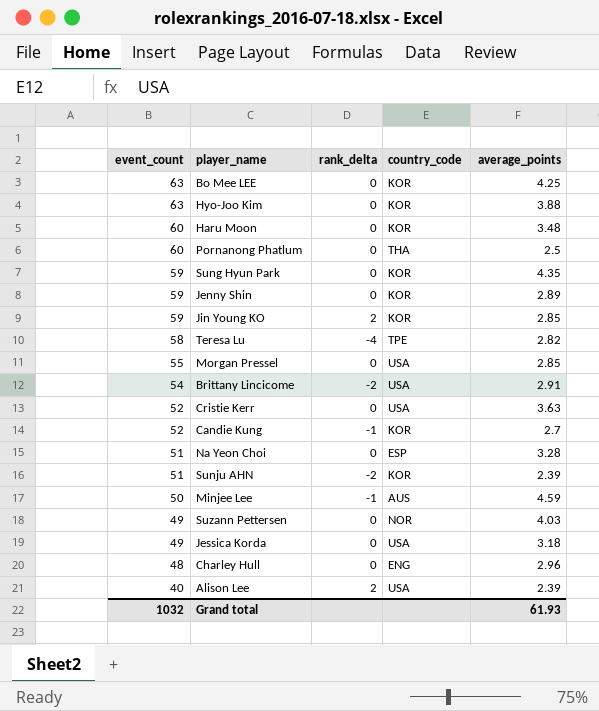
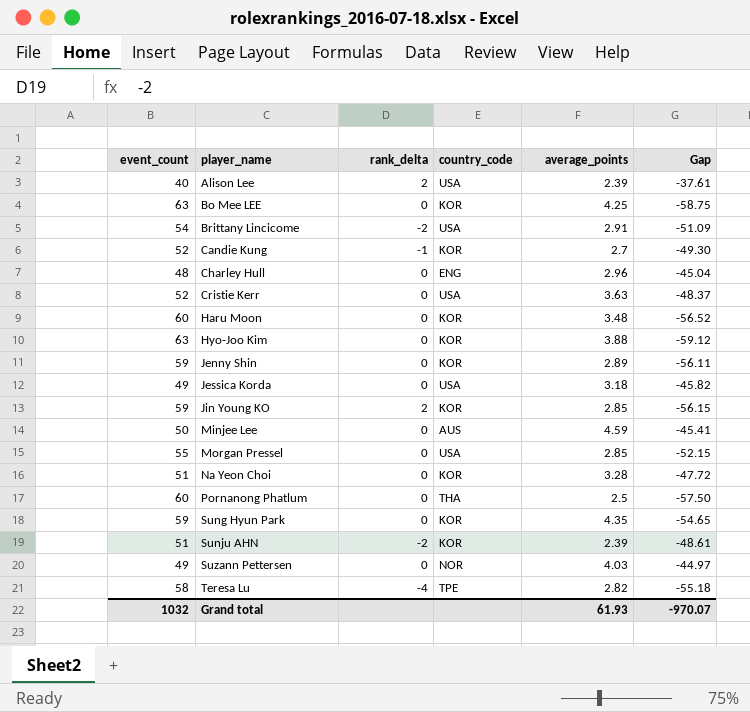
row order: event_count descending -> player_name ascending
column Gap | formula: none -> [average_points] - [event_count]
Minjee Lee | rank_delta: -1 -> 0
Na Yeon Choi | country_code: ESP -> KOR

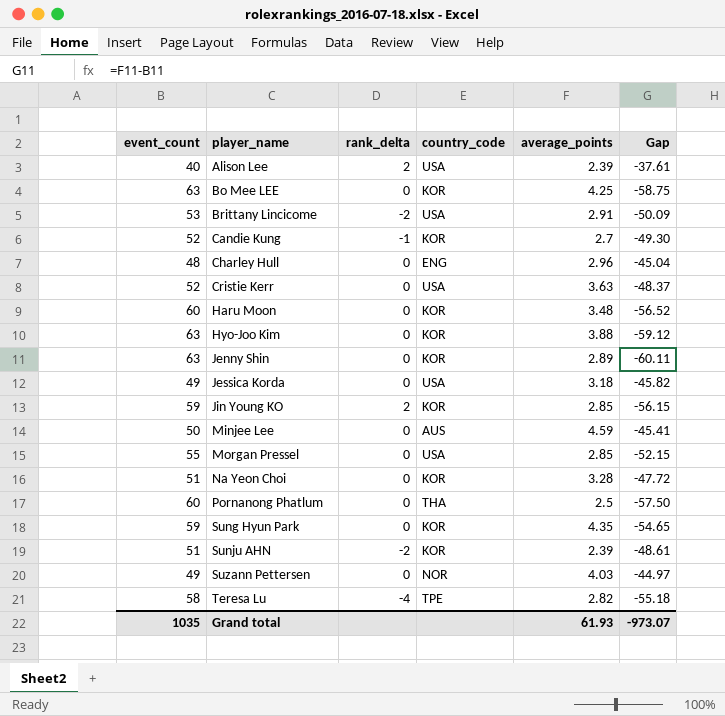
Brittany Lincicome | event_count: 54 -> 53
Brittany Lincicome | Gap: -51.09 -> -50.09
Jenny Shin | event_count: 59 -> 63
Jenny Shin | Gap: -56.11 -> -60.11
Grand total | event_count: 1032 -> 1035
Grand total | Gap: -970.07 -> -973.07

